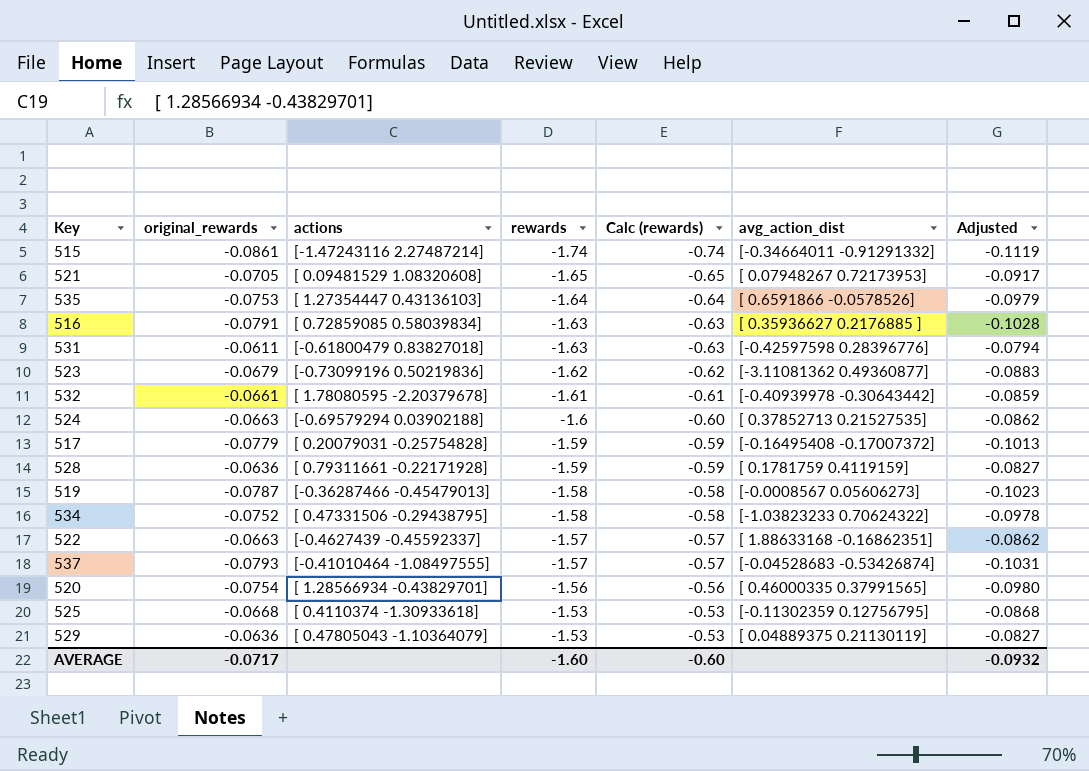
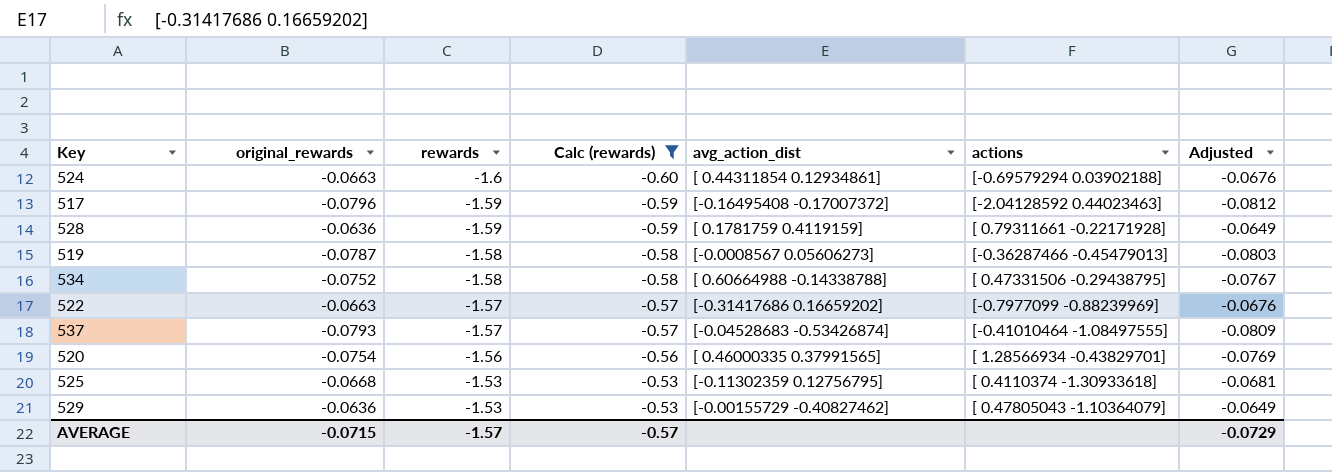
filter: none -> Calc (rewards) >= -0.60
column actions | position: 3 -> 6
column Adjusted | formula: [original_rewards] * 1.3 -> [original_rewards] * 1.02
524 | avg_action_dist: [ 0.37852713 0.21527535] -> [ 0.44311854 0.12934861]
517 | original_rewards: -0.0779 -> -0.0796
517 | actions: [ 0.20079031 -0.25754828] -> [-2.04128592 0.44023463]
534 | avg_action_dist: [-1.03823233 0.70624322] -> [ 0.60664988 -0.14338788]
522 | avg_action_dist: [ 1.88633168 -0.16862351] -> [-0.31417686 0.16659202]
522 | actions: [-0.4627439 -0.45592337] -> [-0.7977099 -0.88239969]
529 | avg_action_dist: [ 0.04889375 0.21130119] -> [-0.00155729 -0.40827462]
AVERAGE | original_rewards: -0.0717 -> -0.0715
AVERAGE | rewards: -1.60 -> -1.57
AVERAGE | Calc (rewards): -0.60 -> -0.57
AVERAGE | Adjusted: -0.0932 -> -0.0729

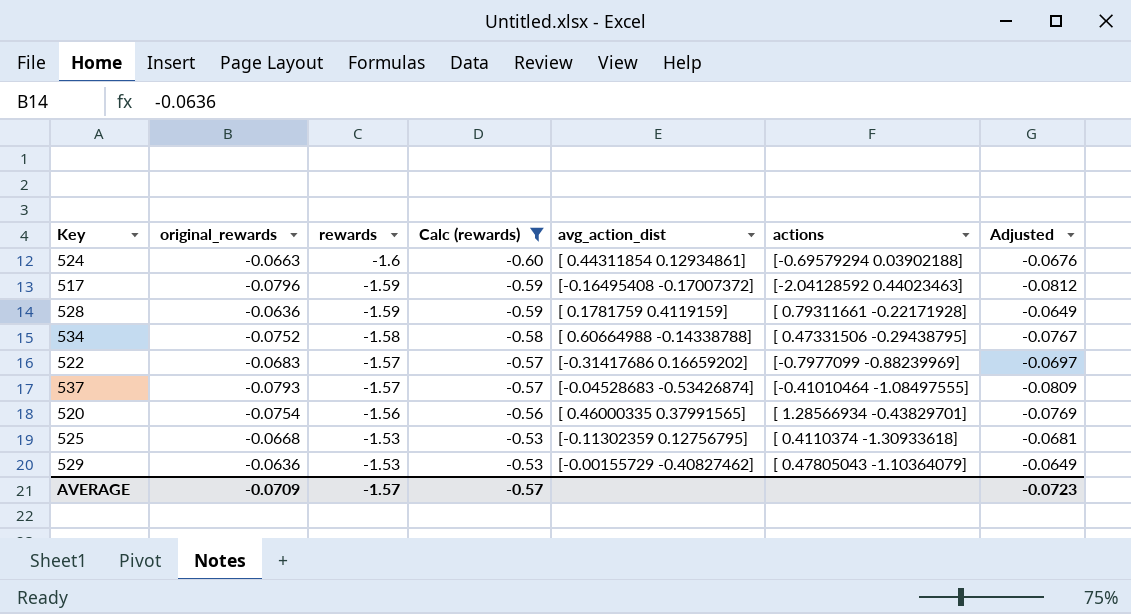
row 519: -0.0787 | -1.58 | -0.58 | [-0.0008567 0.05606273] | [-0.36287466 -0.45479013] | -0.0803 -> none
522 | original_rewards: -0.0663 -> -0.0683
522 | Adjusted: -0.0676 -> -0.0697
AVERAGE | original_rewards: -0.0715 -> -0.0709
AVERAGE | Adjusted: -0.0729 -> -0.0723

